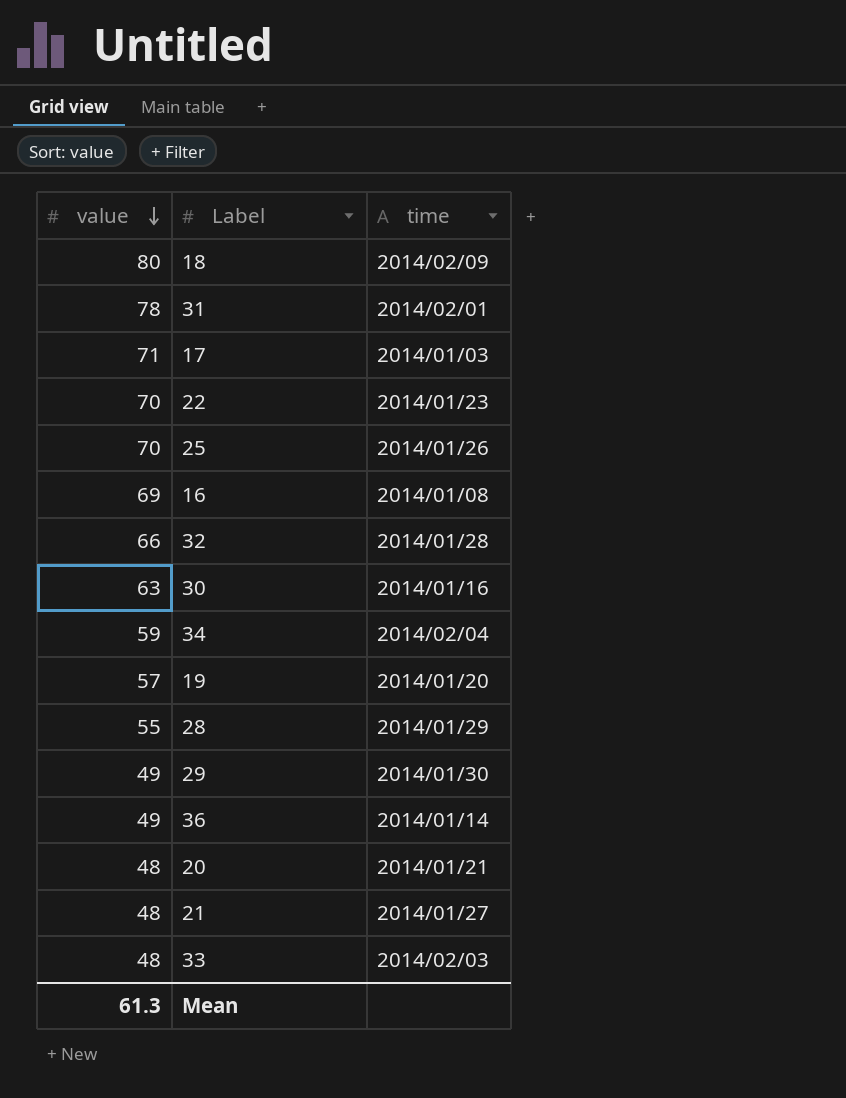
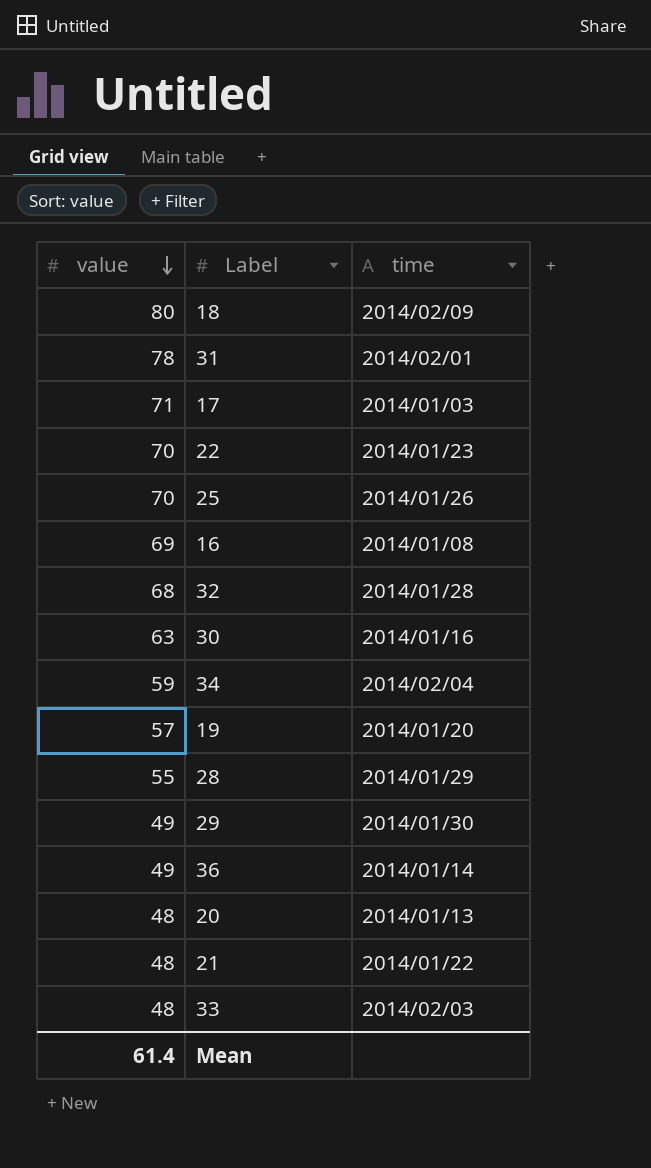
32 | value: 66 -> 68
20 | time: 2014/01/21 -> 2014/01/13
21 | time: 2014/01/27 -> 2014/01/22
Mean | value: 61.3 -> 61.4

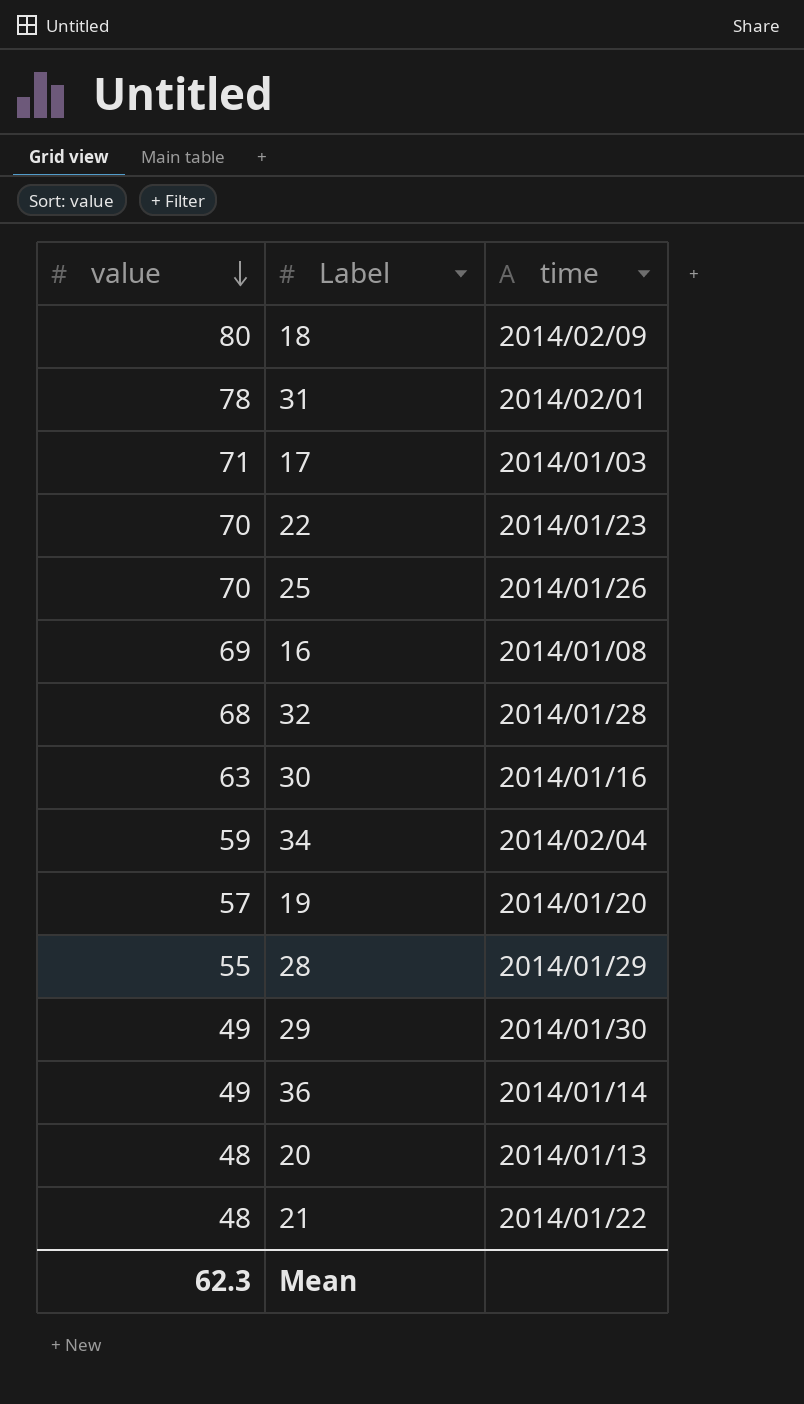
row 33: 48 | 2014/02/03 -> none
Mean | value: 61.4 -> 62.3

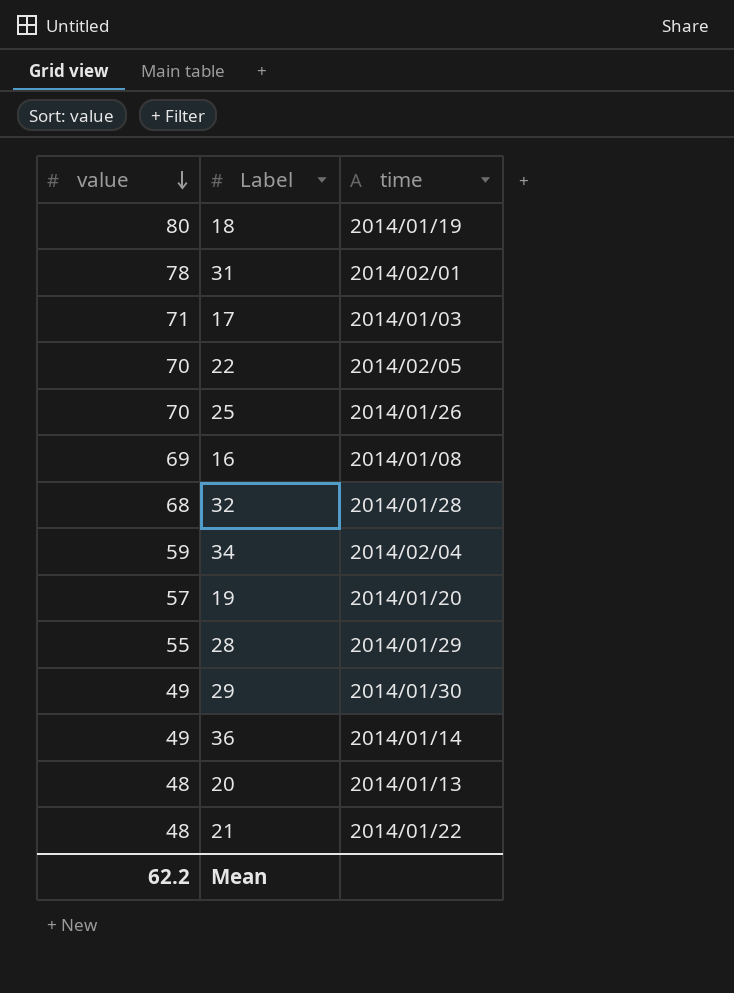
row 30: 63 | 2014/01/16 -> none
18 | time: 2014/02/09 -> 2014/01/19
22 | time: 2014/01/23 -> 2014/02/05
Mean | value: 62.3 -> 62.2

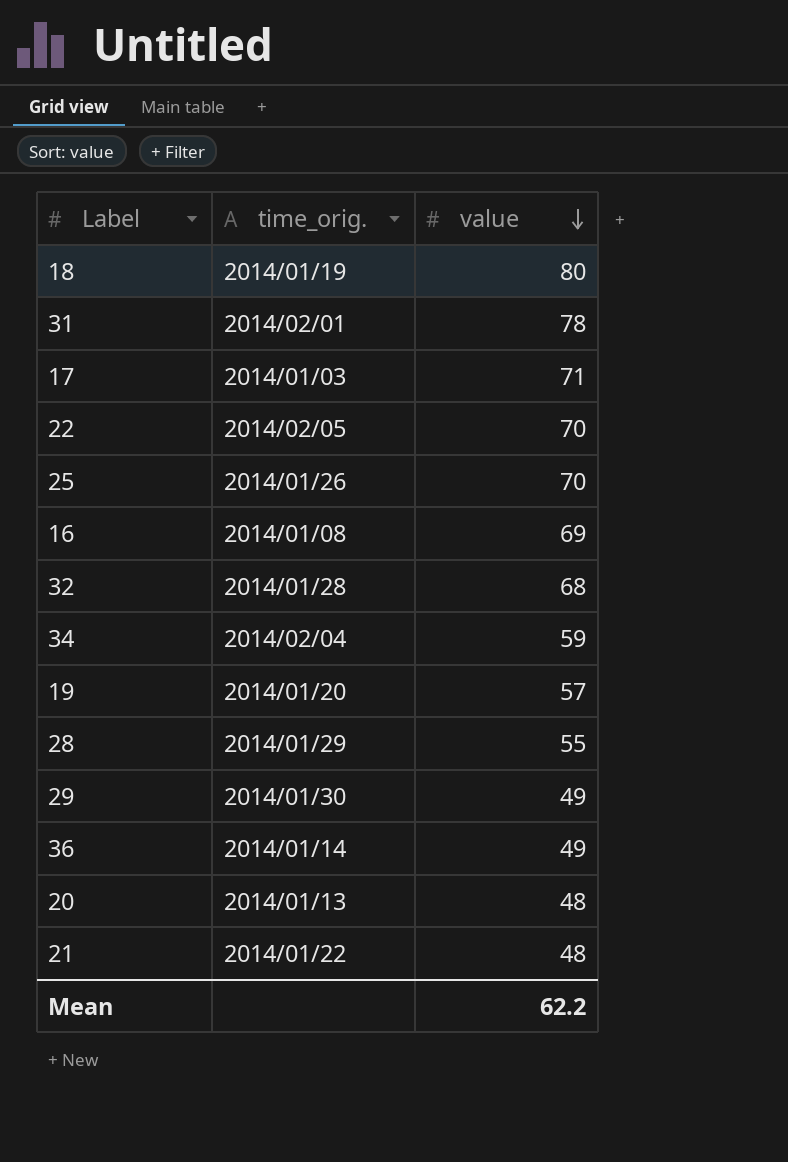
column name: time -> time_orig.
column value | position: 1 -> 3

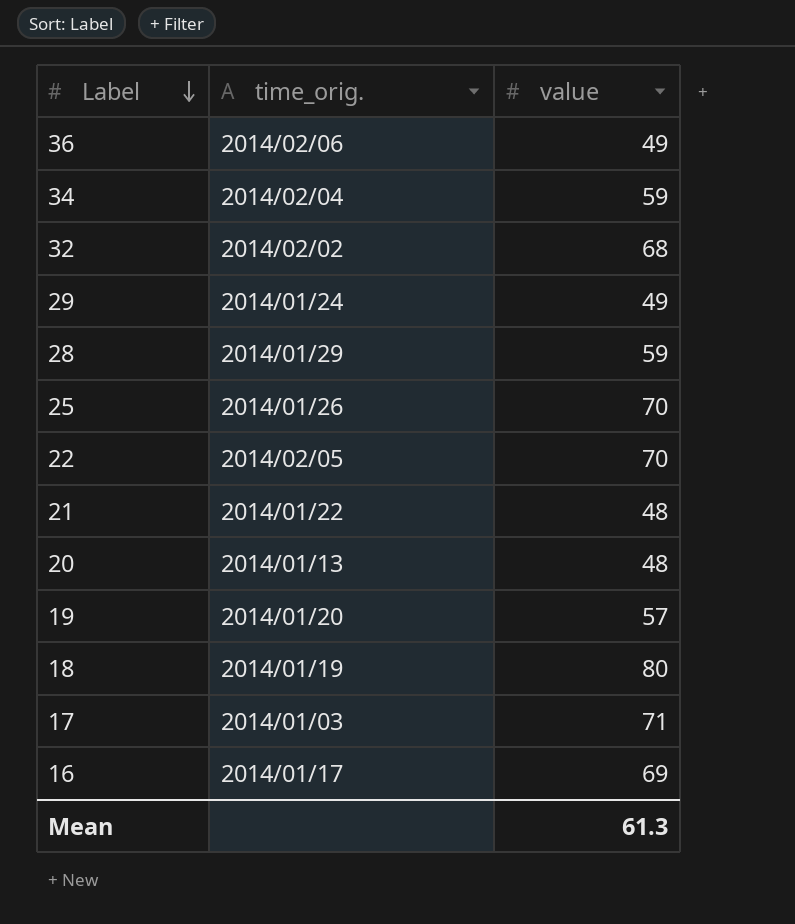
row order: value descending -> Label descending
row 31: 2014/02/01 | 78 -> none
36 | time_orig.: 2014/01/14 -> 2014/02/06
32 | time_orig.: 2014/01/28 -> 2014/02/02
29 | time_orig.: 2014/01/30 -> 2014/01/24
28 | value: 55 -> 59
16 | time_orig.: 2014/01/08 -> 2014/01/17
Mean | value: 62.2 -> 61.3

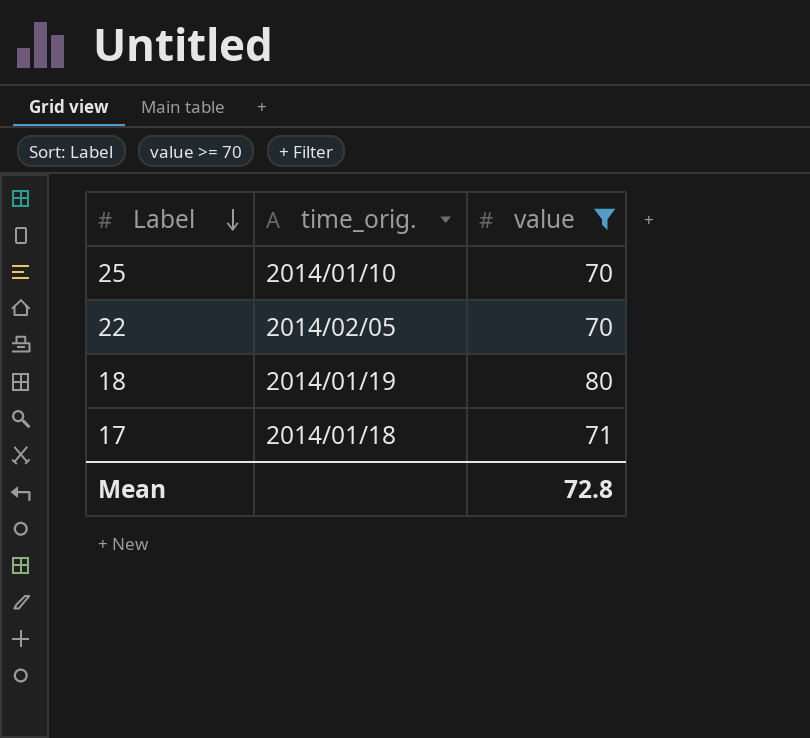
filter: none -> value >= 70
25 | time_orig.: 2014/01/26 -> 2014/01/10
17 | time_orig.: 2014/01/03 -> 2014/01/18
Mean | value: 61.3 -> 72.8

